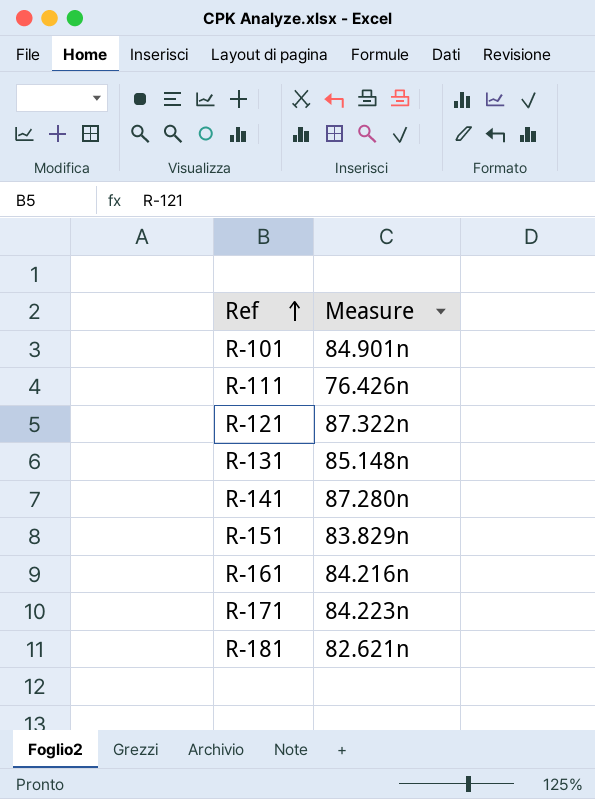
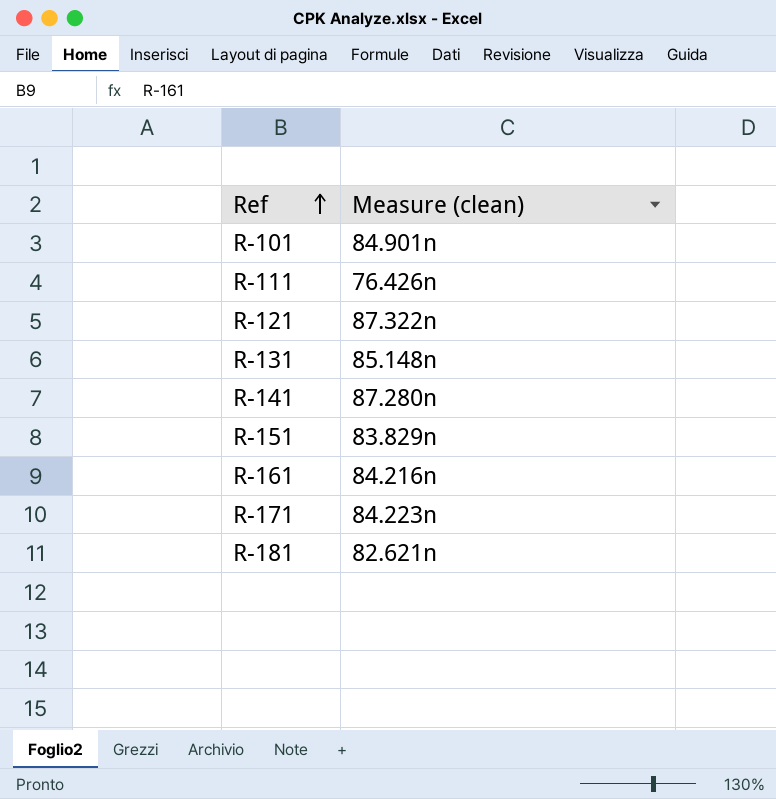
column name: Measure -> Measure (clean)

